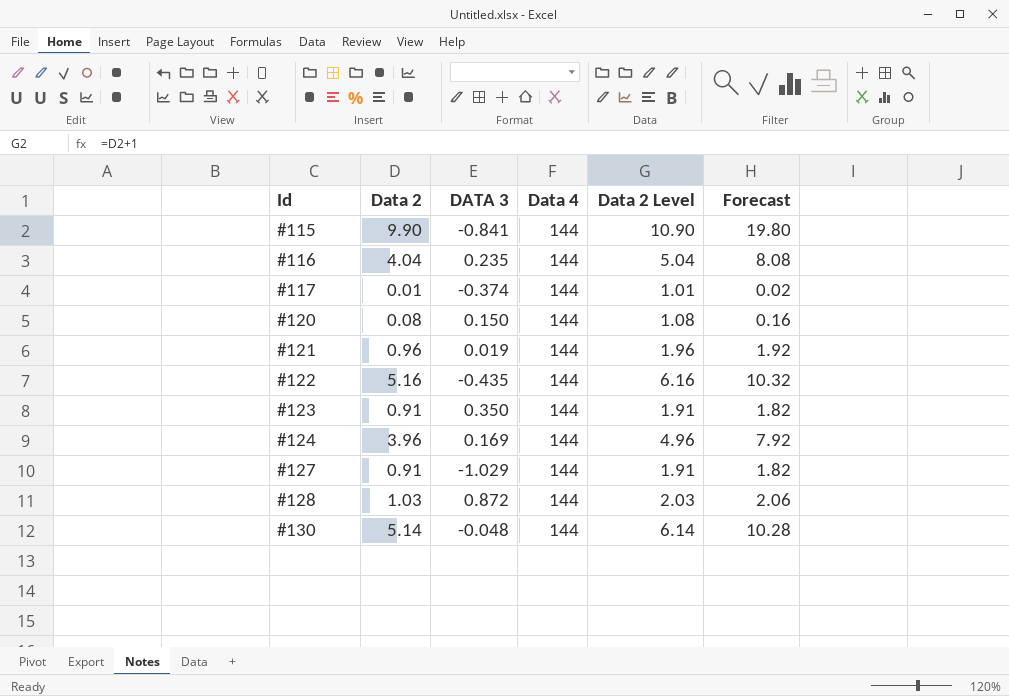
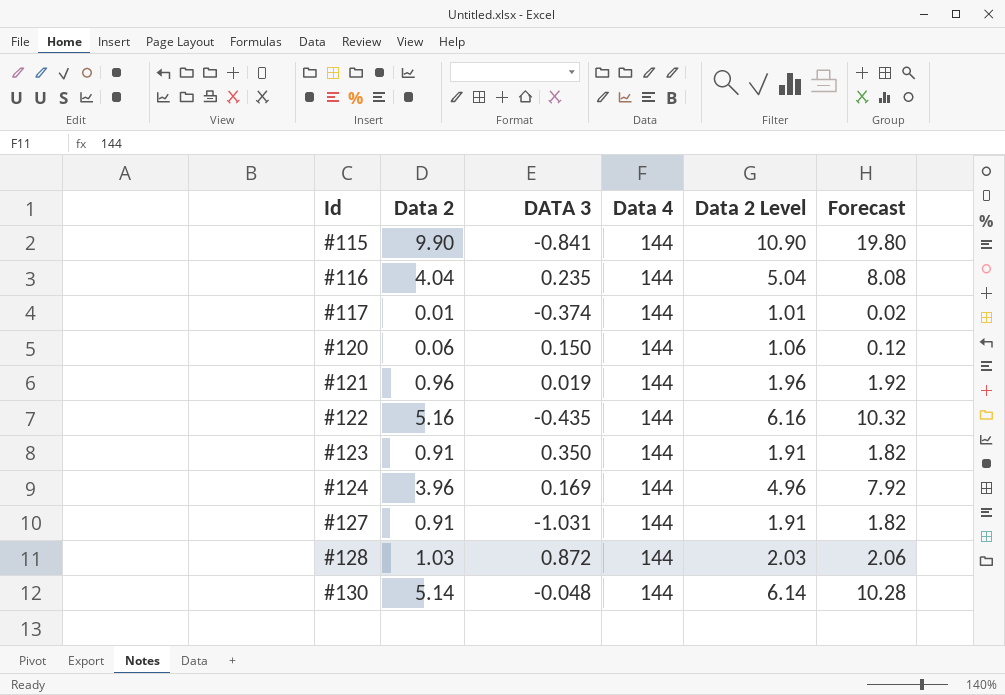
#120 | Data 2: 0.08 -> 0.06
#120 | Data 2 Level: 1.08 -> 1.06
#120 | Forecast: 0.16 -> 0.12
#127 | DATA 3: -1.029 -> -1.031

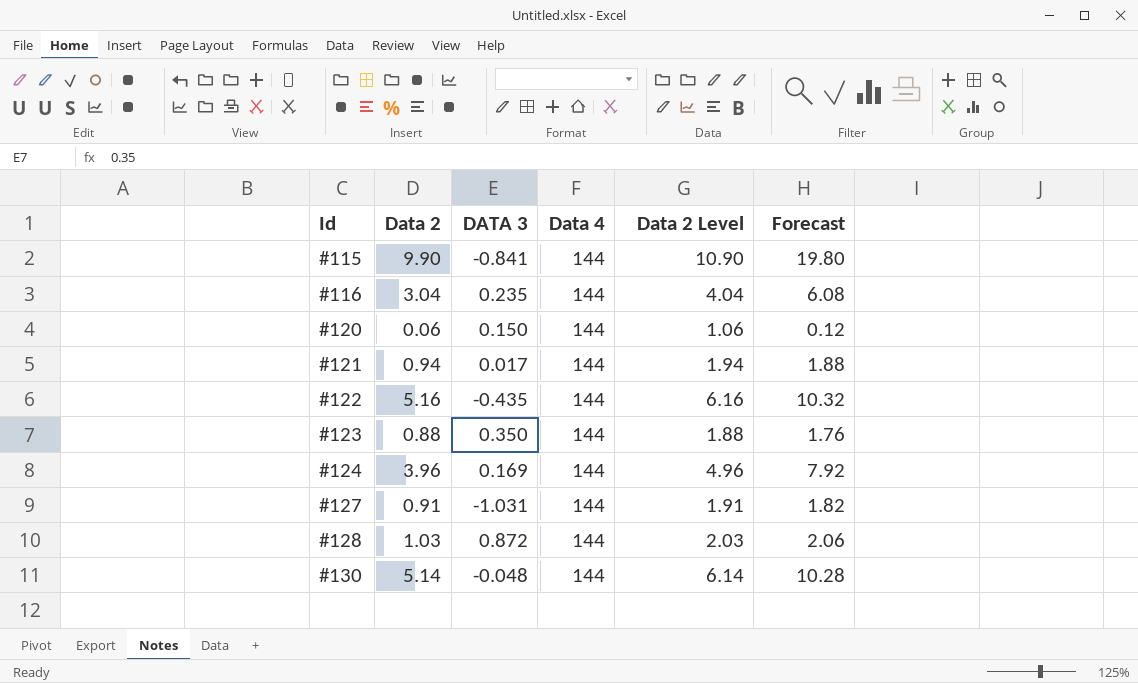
row #117: 0.01 | -0.374 | 144 | 1.01 | 0.02 -> none
#116 | Data 2: 4.04 -> 3.04
#116 | Data 2 Level: 5.04 -> 4.04
#116 | Forecast: 8.08 -> 6.08
#121 | Data 2: 0.96 -> 0.94
#121 | DATA 3: 0.019 -> 0.017
#121 | Data 2 Level: 1.96 -> 1.94
#121 | Forecast: 1.92 -> 1.88
#123 | Data 2: 0.91 -> 0.88
#123 | Data 2 Level: 1.91 -> 1.88
#123 | Forecast: 1.82 -> 1.76

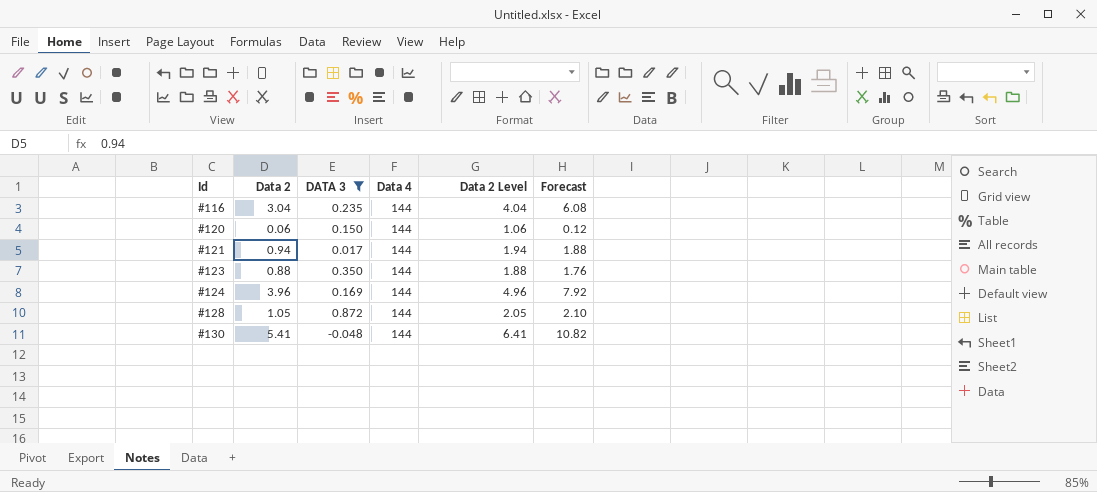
filter: none -> DATA 3 >= -0.048
#128 | Data 2: 1.03 -> 1.05
#128 | Data 2 Level: 2.03 -> 2.05
#128 | Forecast: 2.06 -> 2.10
#130 | Data 2: 5.14 -> 5.41
#130 | Data 2 Level: 6.14 -> 6.41
#130 | Forecast: 10.28 -> 10.82

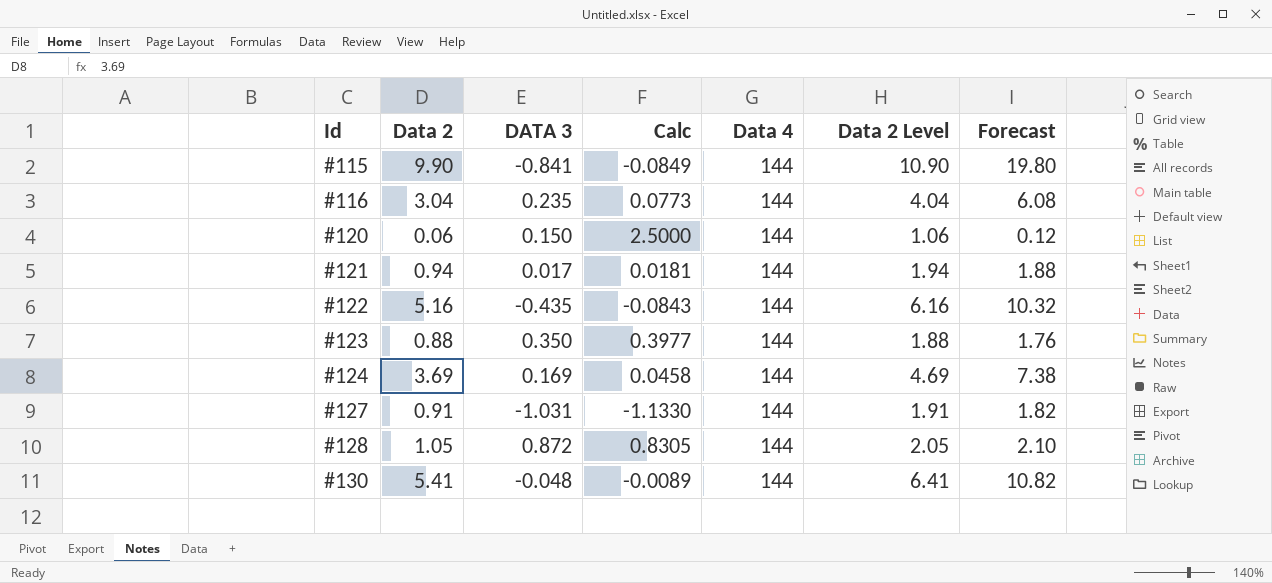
filter: DATA 3 >= -0.048 -> none
column Calc | formula: none -> [DATA 3] / [Data 2]
#124 | Data 2: 3.96 -> 3.69
#124 | Data 2 Level: 4.96 -> 4.69
#124 | Forecast: 7.92 -> 7.38

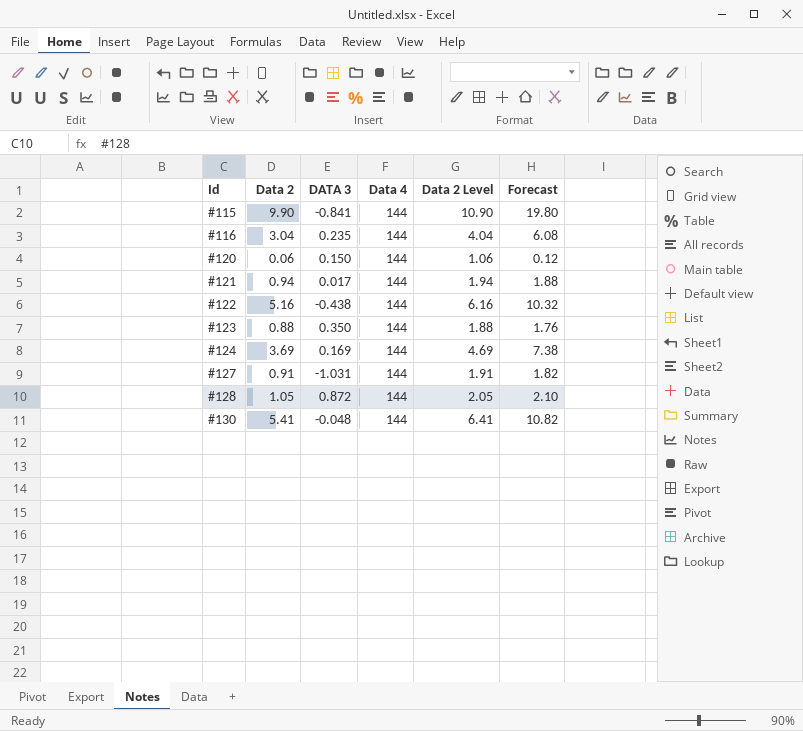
column Calc | formula: [DATA 3] / [Data 2] -> none
#122 | DATA 3: -0.435 -> -0.438

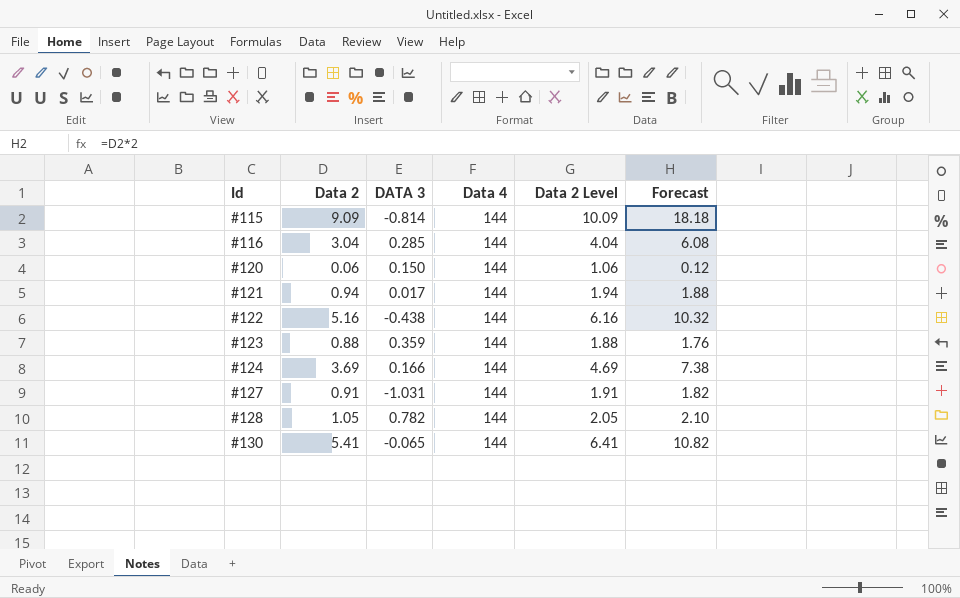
#115 | Data 2: 9.90 -> 9.09
#115 | DATA 3: -0.841 -> -0.814
#115 | Data 2 Level: 10.90 -> 10.09
#115 | Forecast: 19.80 -> 18.18
#116 | DATA 3: 0.235 -> 0.285
#123 | DATA 3: 0.350 -> 0.359
#124 | DATA 3: 0.169 -> 0.166
#128 | DATA 3: 0.872 -> 0.782
#130 | DATA 3: -0.048 -> -0.065

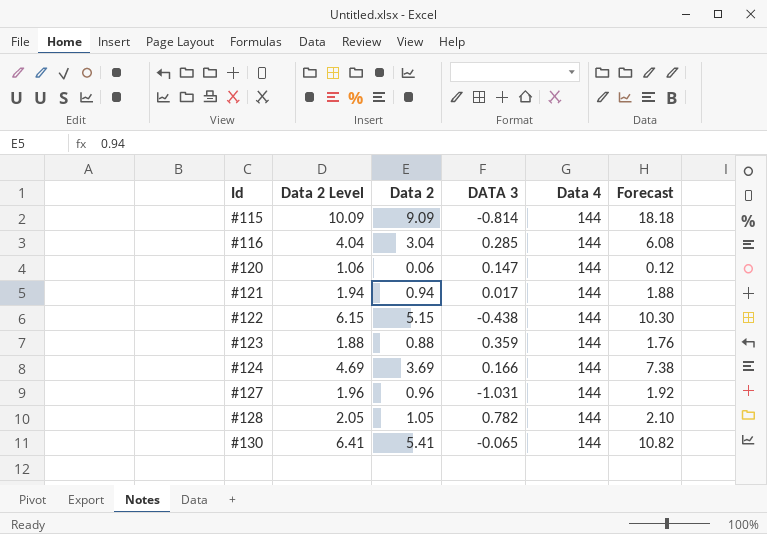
column Data 2 Level | position: 5 -> 2
#120 | DATA 3: 0.150 -> 0.147
#122 | Data 2 Level: 6.16 -> 6.15
#122 | Data 2: 5.16 -> 5.15
#122 | Forecast: 10.32 -> 10.30
#127 | Data 2 Level: 1.91 -> 1.96
#127 | Data 2: 0.91 -> 0.96
#127 | Forecast: 1.82 -> 1.92

